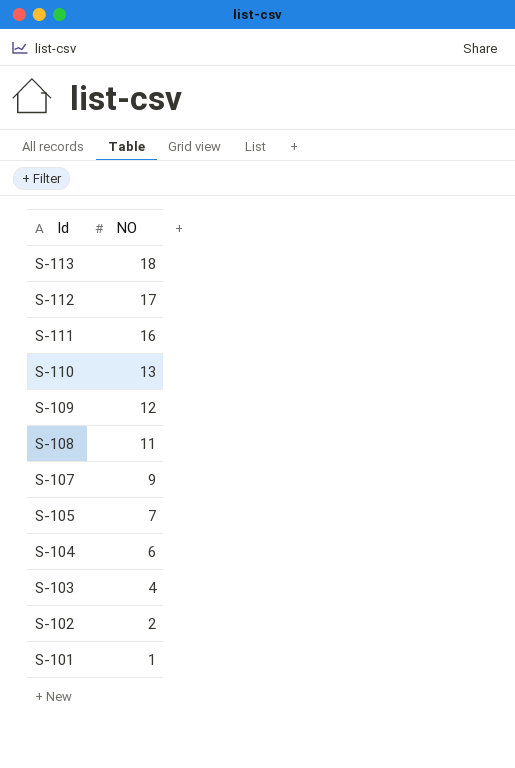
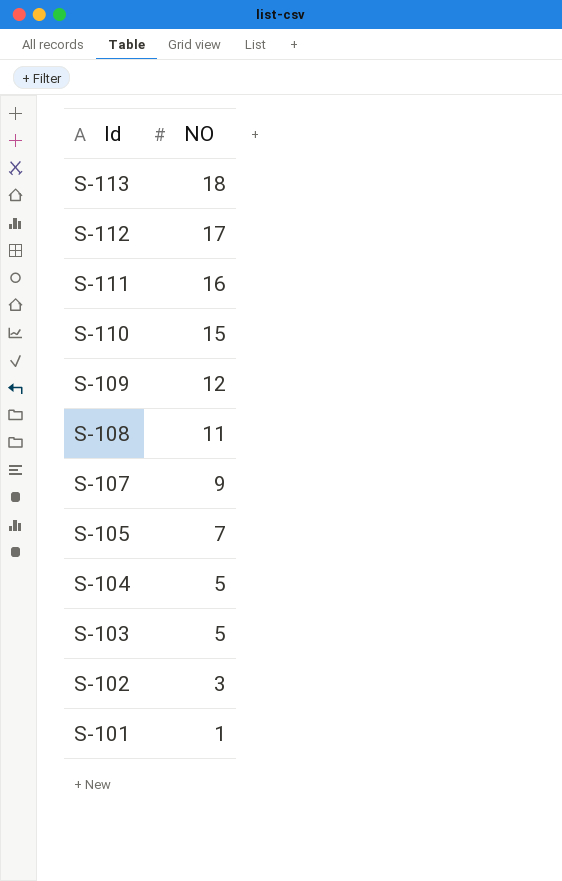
S-110 | NO: 13 -> 15
S-104 | NO: 6 -> 5
S-103 | NO: 4 -> 5
S-102 | NO: 2 -> 3

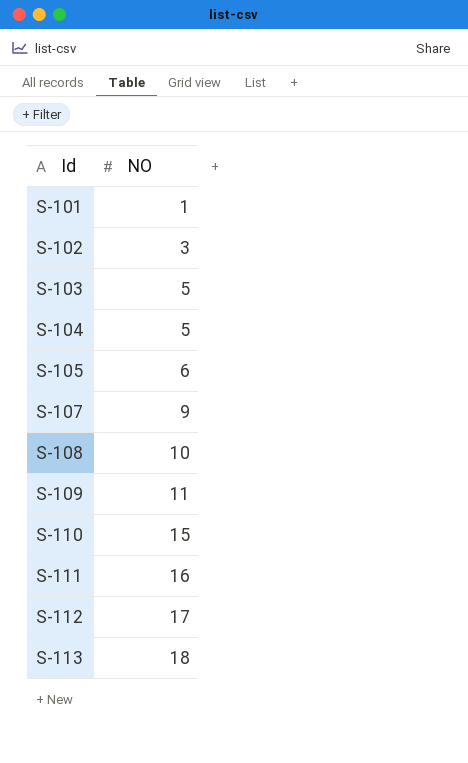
row order: Id descending -> Id ascending
S-105 | NO: 7 -> 6
S-108 | NO: 11 -> 10
S-109 | NO: 12 -> 11

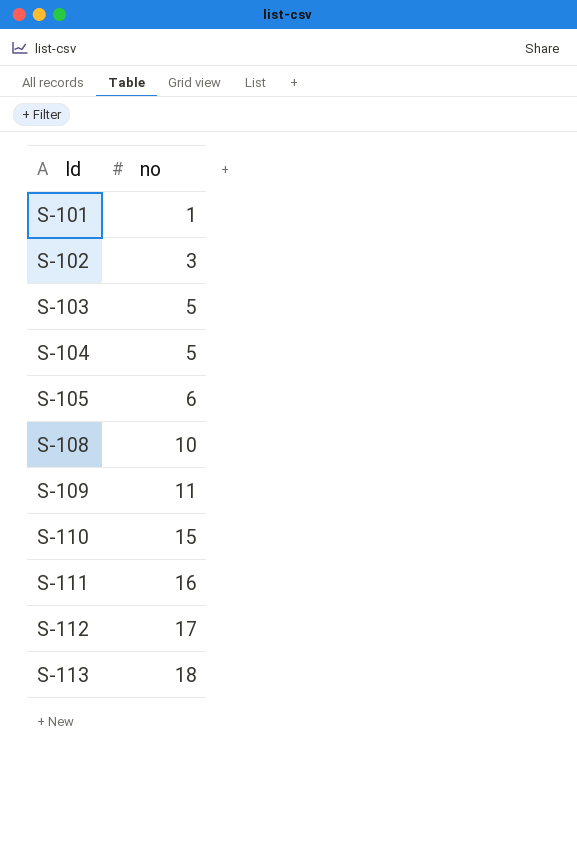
column name: NO -> no
row S-107: 9 -> none

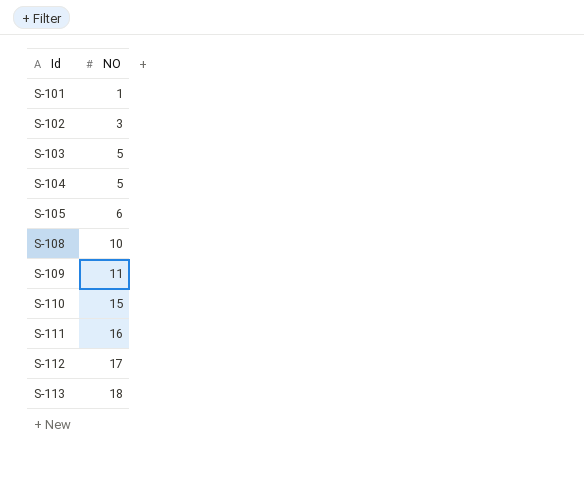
column name: no -> NO

